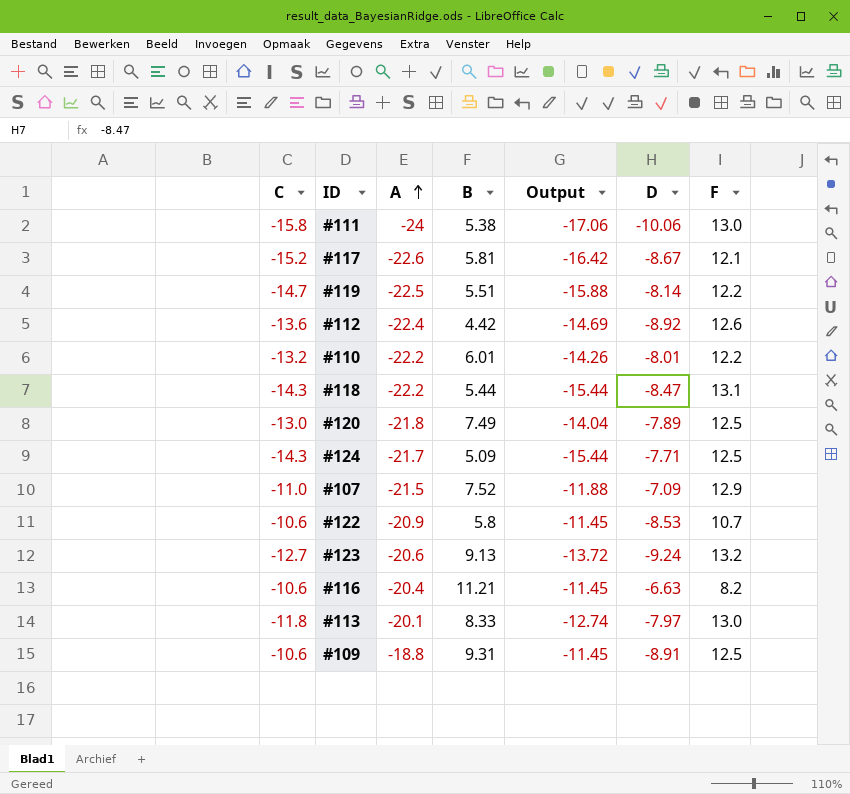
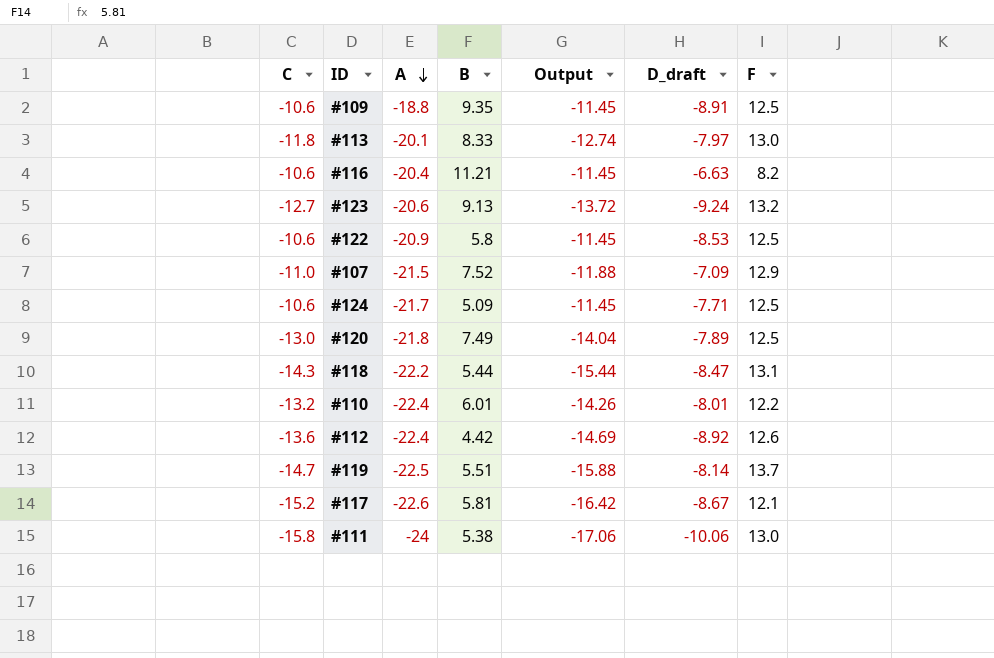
row order: A ascending -> A descending
column name: D -> D_draft
#109 | B: 9.31 -> 9.35
#122 | F: 10.7 -> 12.5
#124 | C: -14.3 -> -10.6
#124 | Output: -15.44 -> -11.45
#110 | A: -22.2 -> -22.4
#119 | F: 12.2 -> 13.7

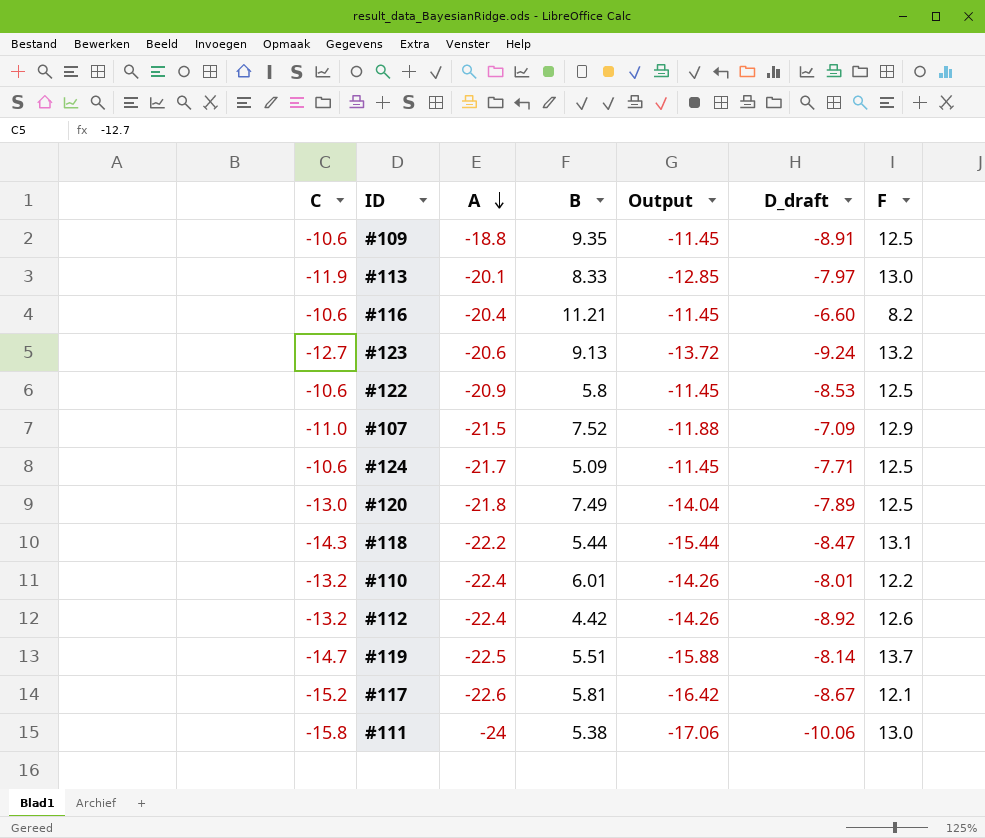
#113 | C: -11.8 -> -11.9
#113 | Output: -12.74 -> -12.85
#116 | D_draft: -6.63 -> -6.60
#112 | C: -13.6 -> -13.2
#112 | Output: -14.69 -> -14.26

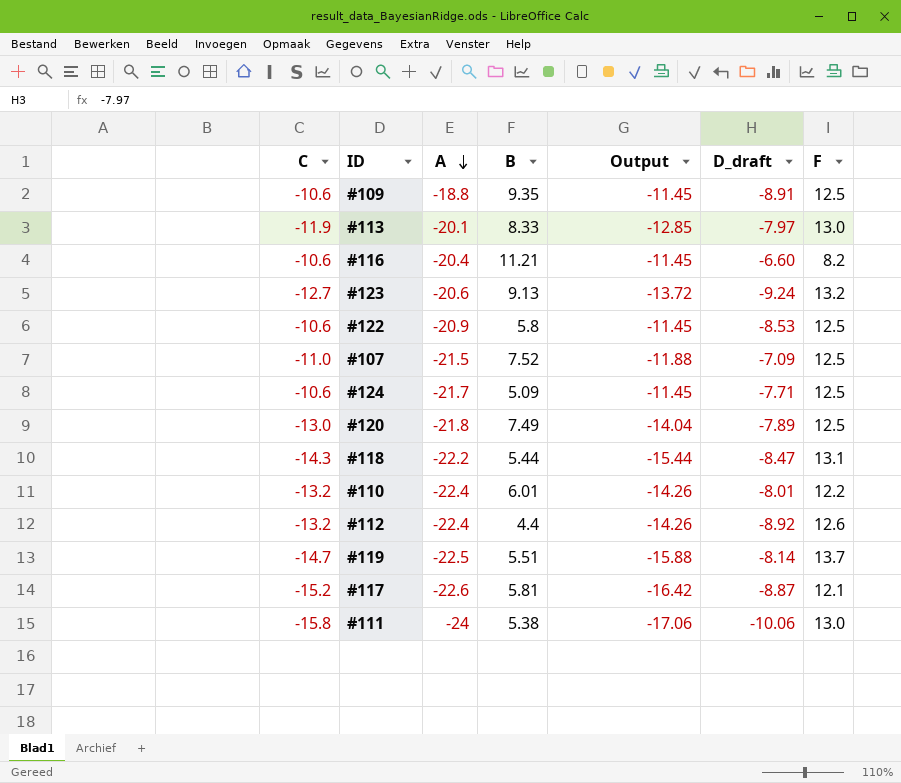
#107 | F: 12.9 -> 12.5
#112 | B: 4.42 -> 4.4
#117 | D_draft: -8.67 -> -8.87

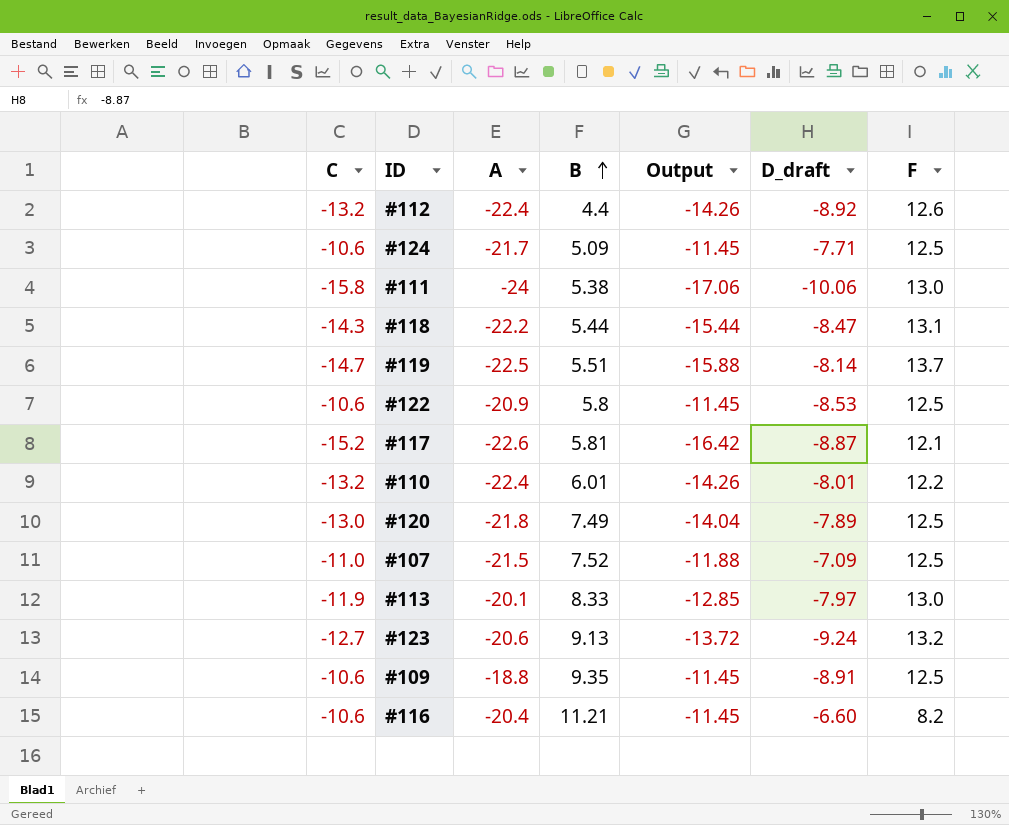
row order: A descending -> B ascending

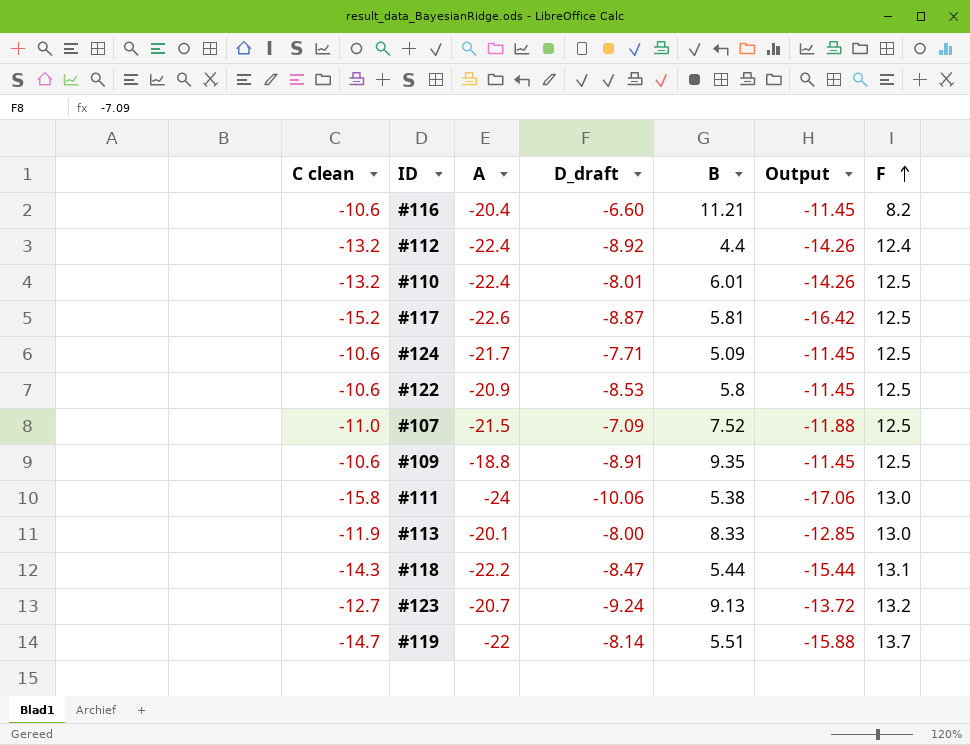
row order: B ascending -> F ascending
column name: C -> C clean
column D_draft | position: 6 -> 4
row #120: -13.0 | -21.8 | 7.49 | -14.04 | -7.89 | 12.5 -> none
#112 | F: 12.6 -> 12.4
#110 | F: 12.2 -> 12.5
#117 | F: 12.1 -> 12.5
#113 | D_draft: -7.97 -> -8.00
#123 | A: -20.6 -> -20.7
#119 | A: -22.5 -> -22

